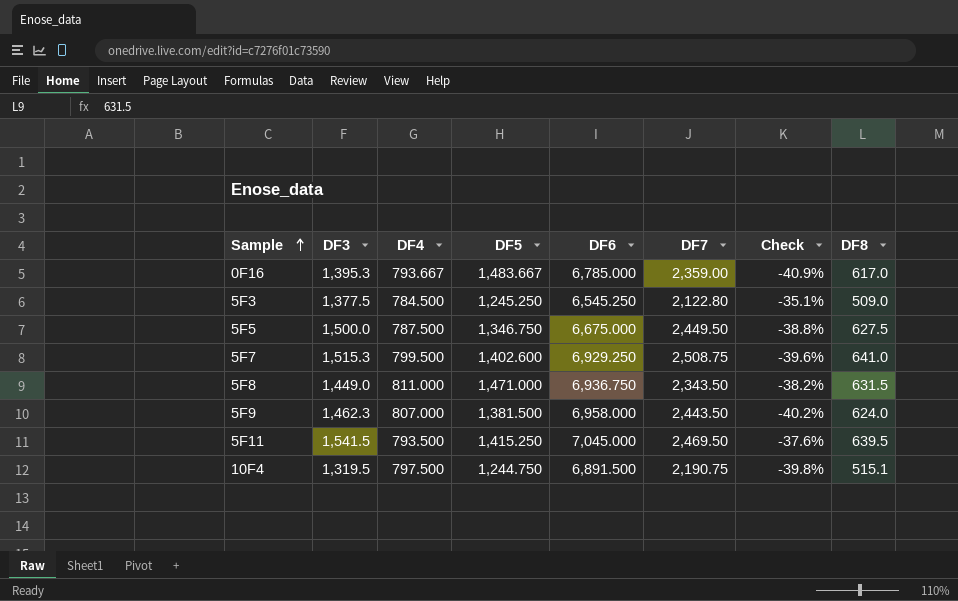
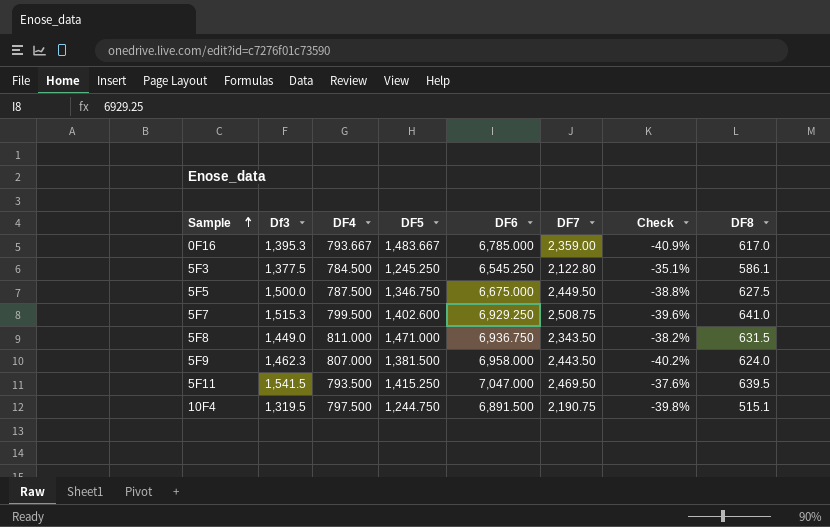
column name: DF3 -> Df3
5F3 | DF8: 509.0 -> 586.1
5F11 | DF6: 7,045.000 -> 7,047.000

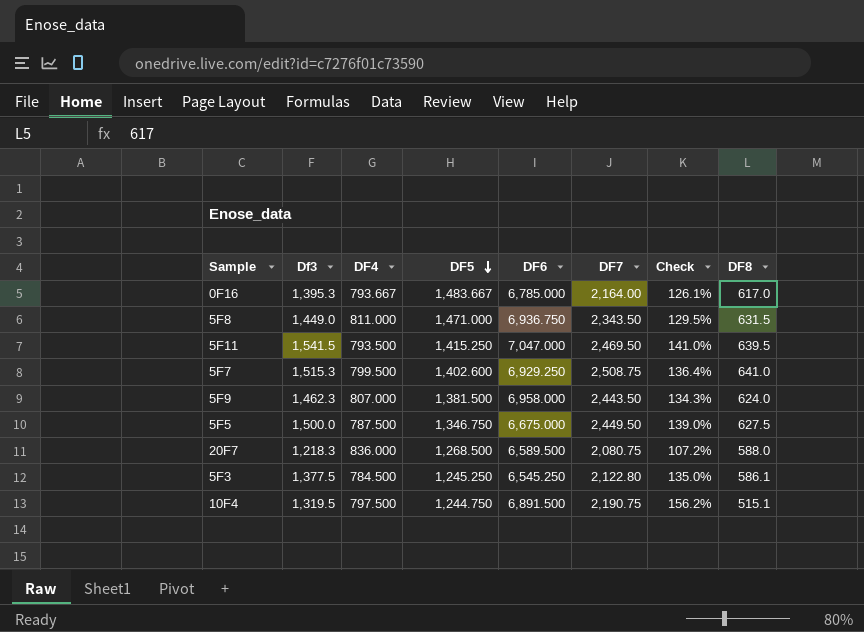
row order: Sample ascending -> DF5 descending
column Check | formula: ([Df3] - [DF7]) / [DF7] -> ([Df3] - [DF8]) / [DF8]
0F16 | DF7: 2,359.00 -> 2,164.00
row 20F7: none -> 1,218.3 | 836.000 | 1,268.500 | 6,589.500 | 2,080.75 | 107.2% | 588.0

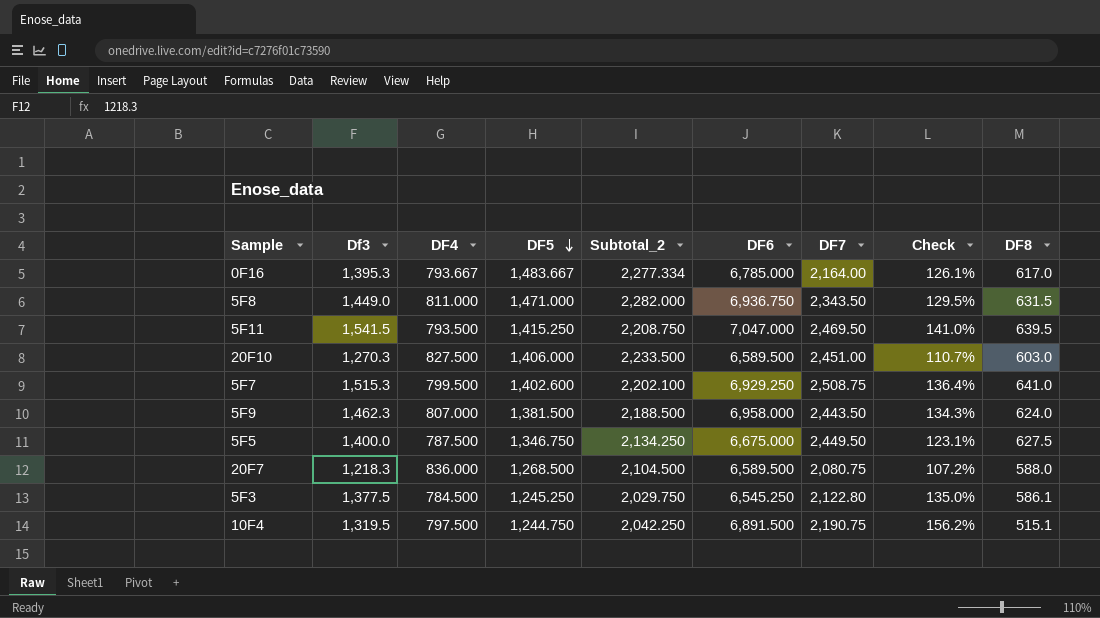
column Subtotal_2 | formula: none -> [DF4] + [DF5]
row 20F10: none -> 1,270.3 | 827.500 | 1,406.000 | 2,233.500 | 6,589.500 | 2,451.00 | 110.7% | 603.0
5F5 | Df3: 1,500.0 -> 1,400.0
5F5 | Check: 139.0% -> 123.1%

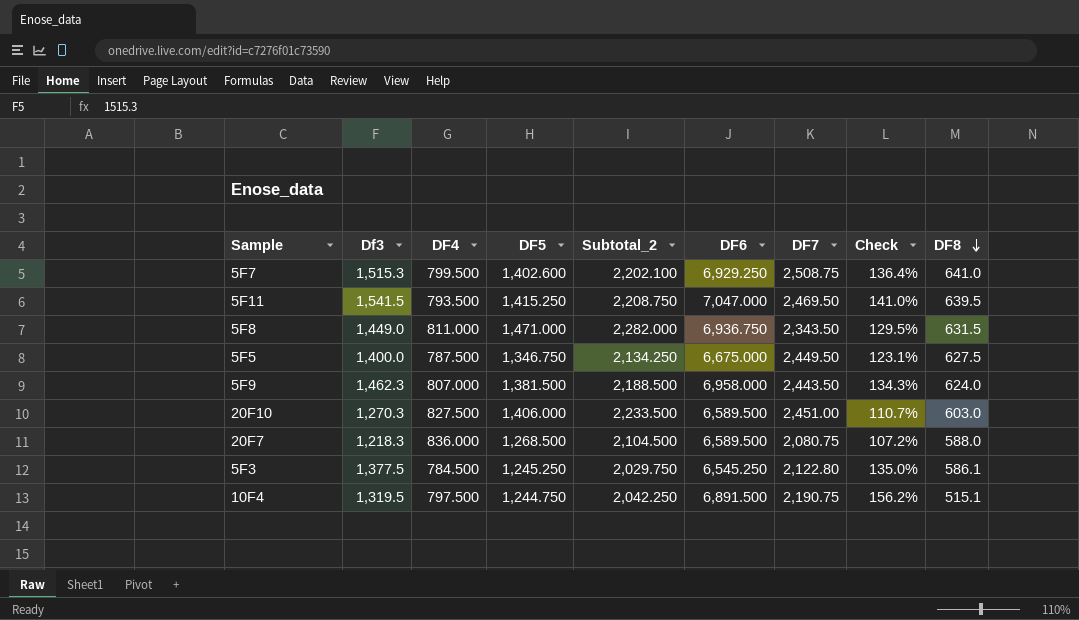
row order: DF5 descending -> DF8 descending
row 0F16: 1,395.3 | 793.667 | 1,483.667 | 2,277.334 | 6,785.000 | 2,164.00 | 126.1% | 617.0 -> none

